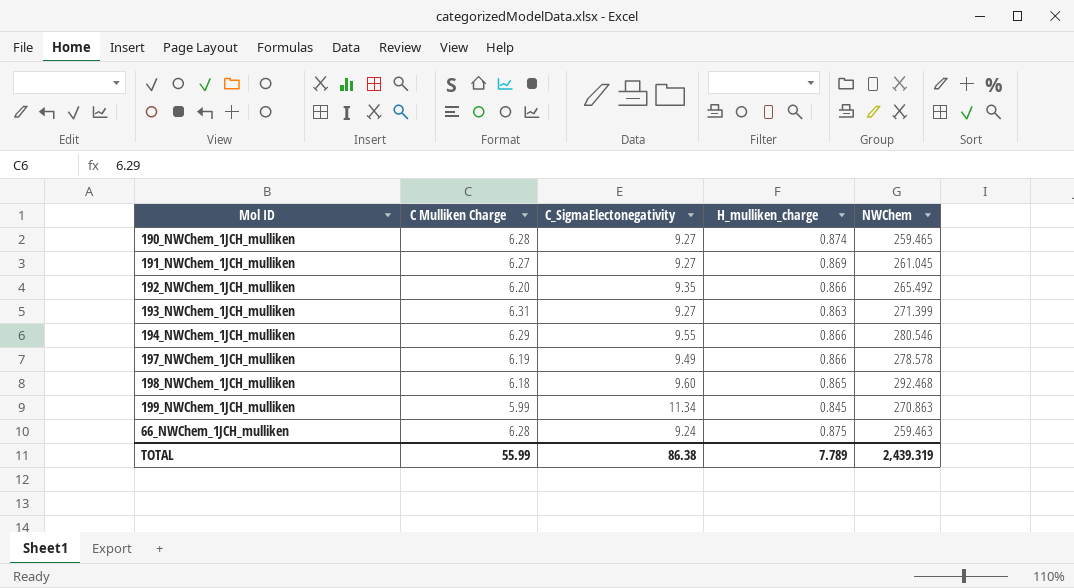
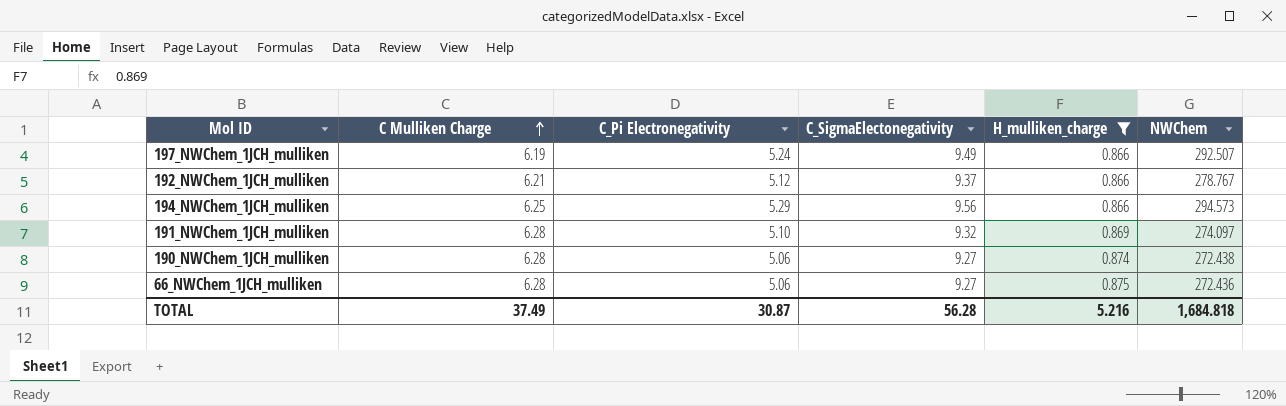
filter: none -> H_mulliken_charge >= 0.866
row order: none -> C Mulliken Charge ascending
column C_Pi Electronegativity | position: none -> 3
197_NWChem_1JCH_mulliken | NWChem: 278.578 -> 292.507
192_NWChem_1JCH_mulliken | C Mulliken Charge: 6.20 -> 6.21
192_NWChem_1JCH_mulliken | C_SigmaElectonegativity: 9.35 -> 9.37
192_NWChem_1JCH_mulliken | NWChem: 265.492 -> 278.767
194_NWChem_1JCH_mulliken | C Mulliken Charge: 6.29 -> 6.25
194_NWChem_1JCH_mulliken | C_SigmaElectonegativity: 9.55 -> 9.56
194_NWChem_1JCH_mulliken | NWChem: 280.546 -> 294.573
191_NWChem_1JCH_mulliken | C Mulliken Charge: 6.27 -> 6.28
191_NWChem_1JCH_mulliken | C_SigmaElectonegativity: 9.27 -> 9.32
191_NWChem_1JCH_mulliken | NWChem: 261.045 -> 274.097
190_NWChem_1JCH_mulliken | NWChem: 259.465 -> 272.438
66_NWChem_1JCH_mulliken | C_SigmaElectonegativity: 9.24 -> 9.27
66_NWChem_1JCH_mulliken | NWChem: 259.463 -> 272.436
TOTAL | C Mulliken Charge: 55.99 -> 37.49
TOTAL | C_SigmaElectonegativity: 86.38 -> 56.28
TOTAL | H_mulliken_charge: 7.789 -> 5.216
TOTAL | NWChem: 2,439.319 -> 1,684.818

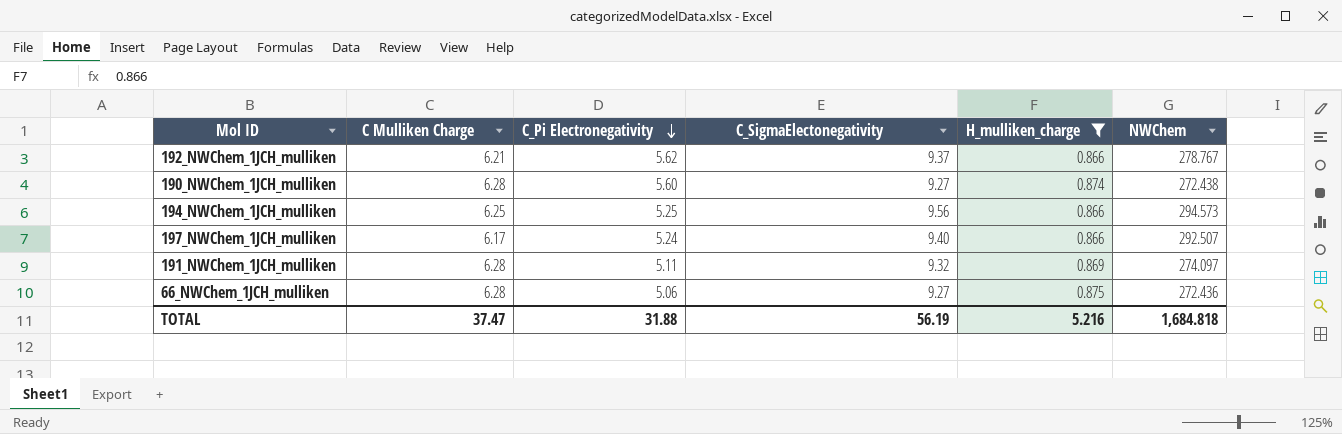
row order: C Mulliken Charge ascending -> C_Pi Electronegativity descending
192_NWChem_1JCH_mulliken | C_Pi Electronegativity: 5.12 -> 5.62
190_NWChem_1JCH_mulliken | C_Pi Electronegativity: 5.06 -> 5.60
194_NWChem_1JCH_mulliken | C_Pi Electronegativity: 5.29 -> 5.25
197_NWChem_1JCH_mulliken | C Mulliken Charge: 6.19 -> 6.17
197_NWChem_1JCH_mulliken | C_SigmaElectonegativity: 9.49 -> 9.40
191_NWChem_1JCH_mulliken | C_Pi Electronegativity: 5.10 -> 5.11
TOTAL | C Mulliken Charge: 37.49 -> 37.47
TOTAL | C_Pi Electronegativity: 30.87 -> 31.88
TOTAL | C_SigmaElectonegativity: 56.28 -> 56.19

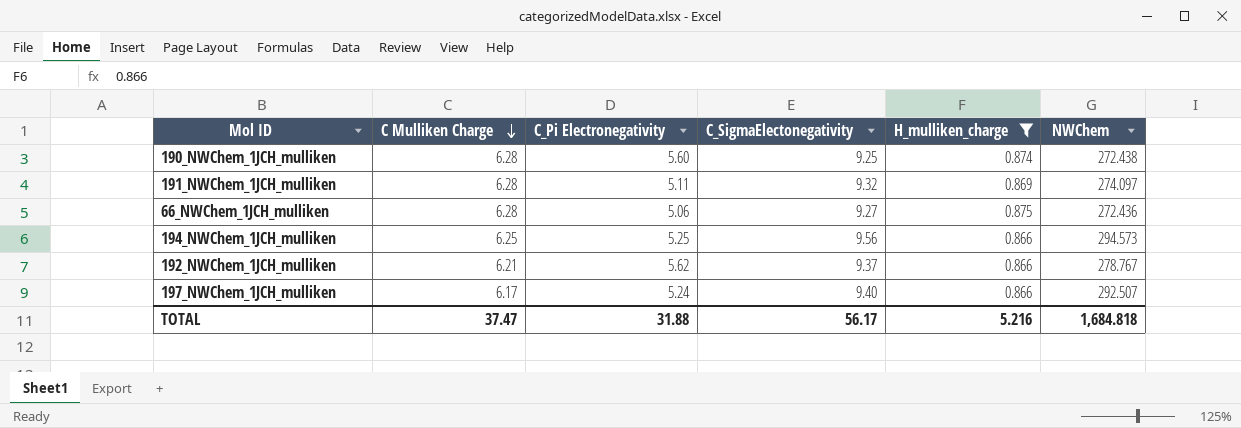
row order: C_Pi Electronegativity descending -> C Mulliken Charge descending
190_NWChem_1JCH_mulliken | C_SigmaElectonegativity: 9.27 -> 9.25
TOTAL | C_SigmaElectonegativity: 56.19 -> 56.17

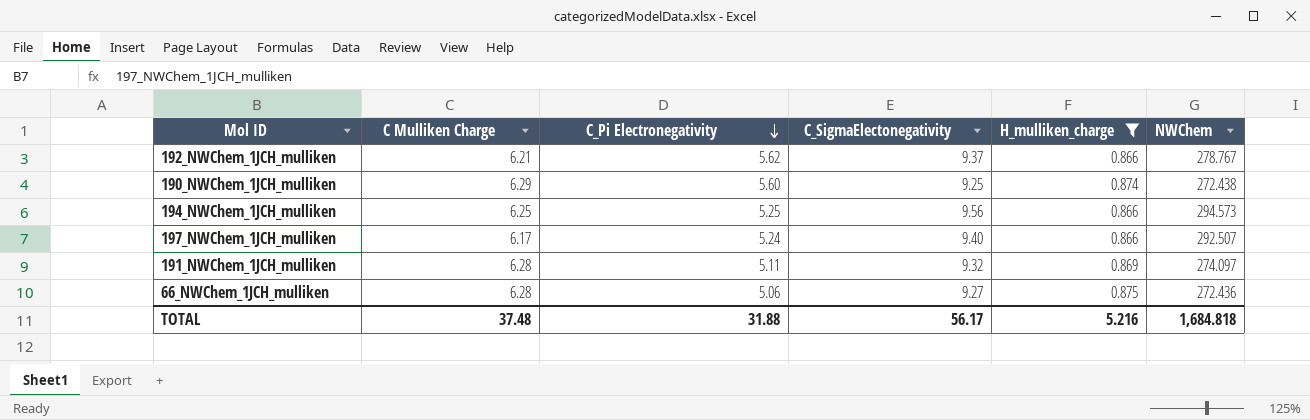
row order: C Mulliken Charge descending -> C_Pi Electronegativity descending
190_NWChem_1JCH_mulliken | C Mulliken Charge: 6.28 -> 6.29
TOTAL | C Mulliken Charge: 37.47 -> 37.48

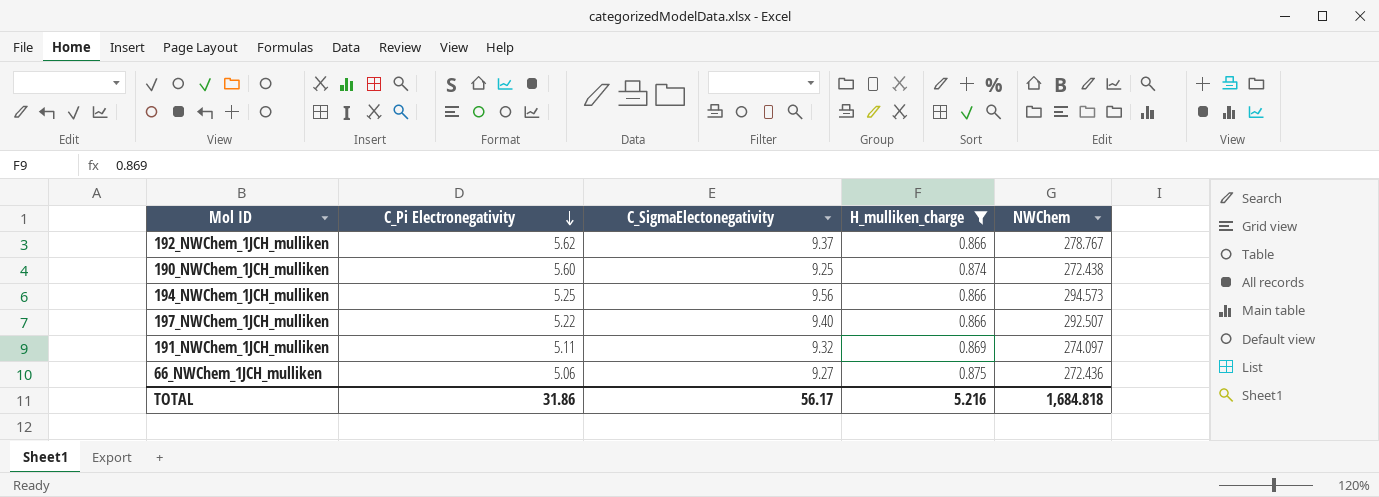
column C Mulliken Charge | position: 2 -> none
197_NWChem_1JCH_mulliken | C_Pi Electronegativity: 5.24 -> 5.22
TOTAL | C_Pi Electronegativity: 31.88 -> 31.86

